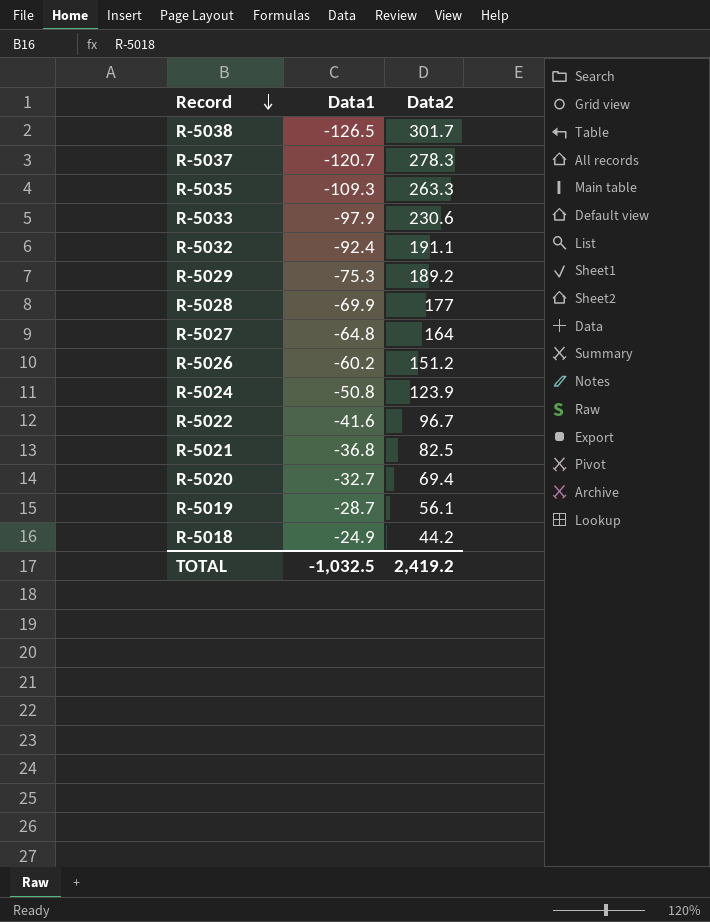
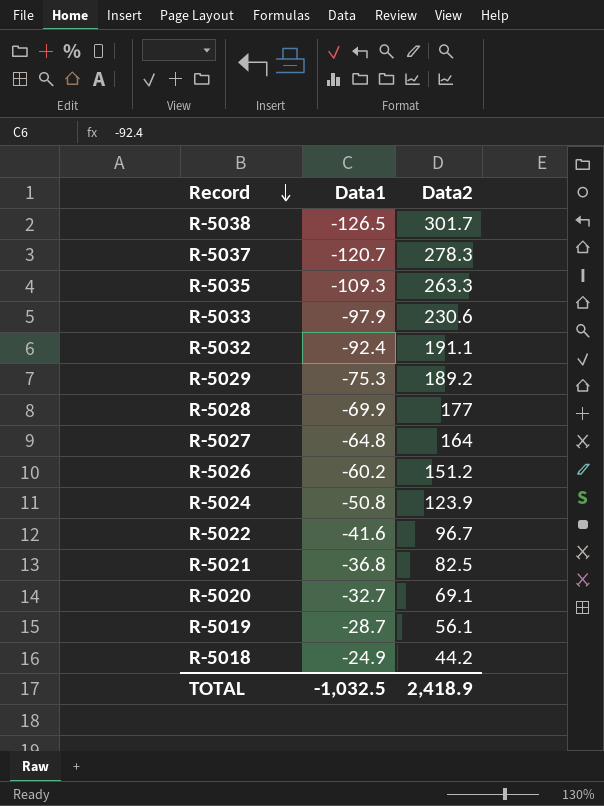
R-5020 | Data2: 69.4 -> 69.1
TOTAL | Data2: 2,419.2 -> 2,418.9

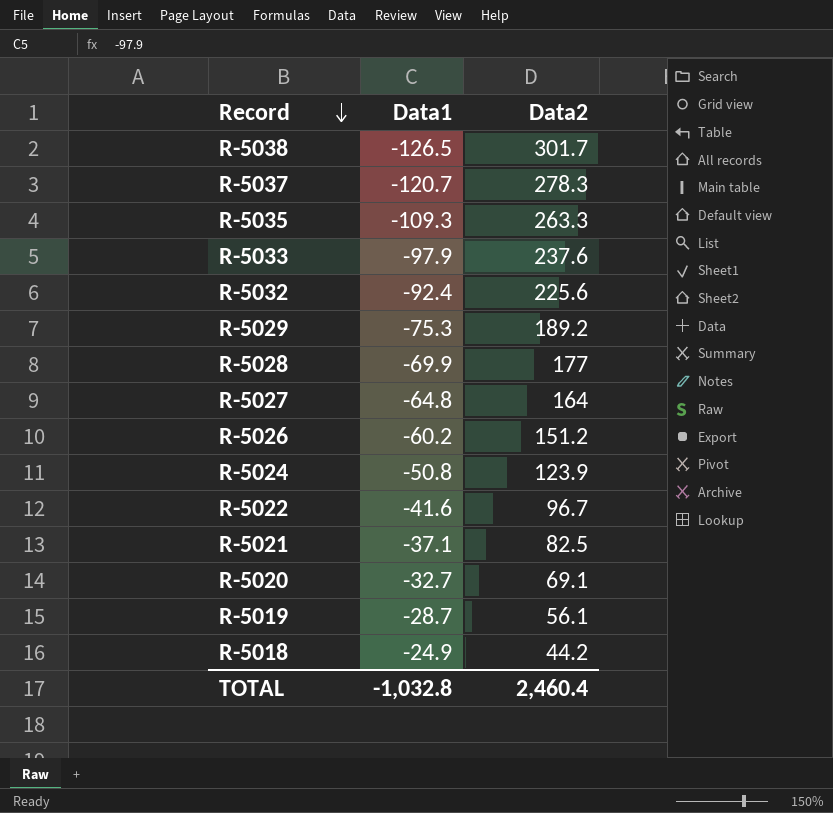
R-5033 | Data2: 230.6 -> 237.6
R-5032 | Data2: 191.1 -> 225.6
R-5021 | Data1: -36.8 -> -37.1
TOTAL | Data1: -1,032.5 -> -1,032.8
TOTAL | Data2: 2,418.9 -> 2,460.4

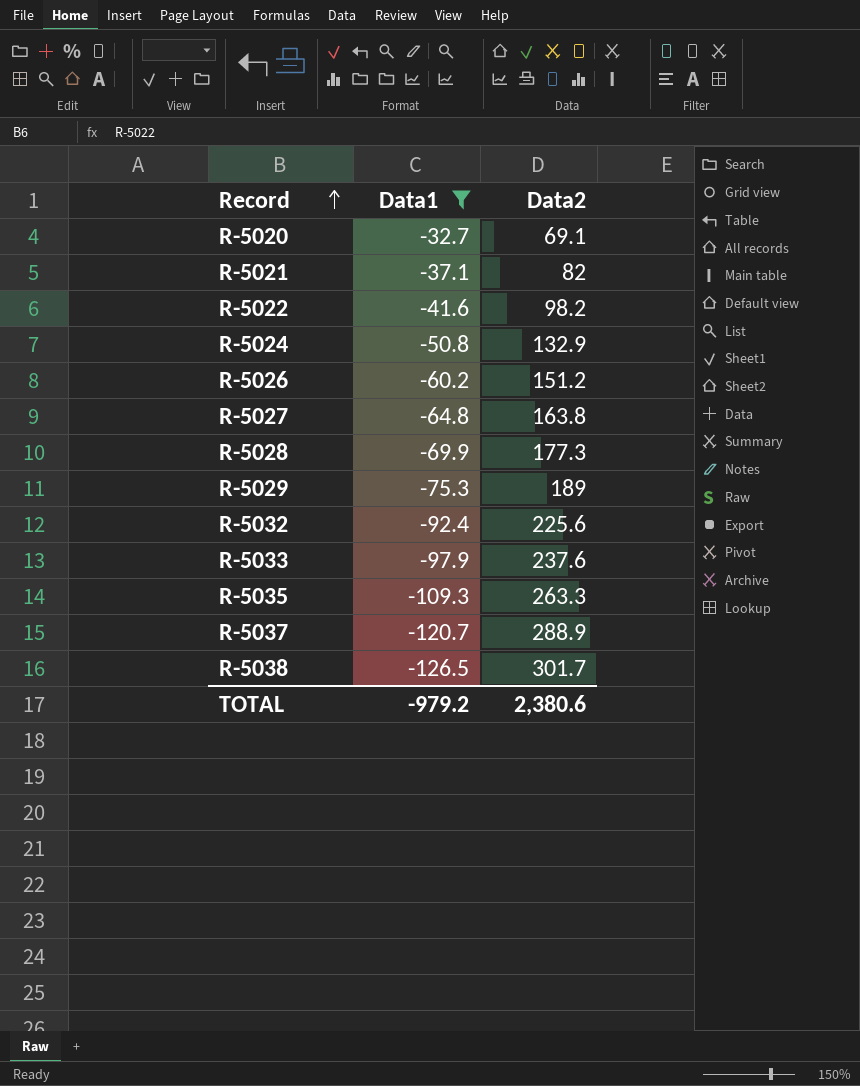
filter: none -> Data1 <= -32.7
row order: Record descending -> Record ascending
R-5021 | Data2: 82.5 -> 82
R-5022 | Data2: 96.7 -> 98.2
R-5024 | Data2: 123.9 -> 132.9
R-5027 | Data2: 164 -> 163.8
R-5028 | Data2: 177 -> 177.3
R-5029 | Data2: 189.2 -> 189
R-5037 | Data2: 278.3 -> 288.9
TOTAL | Data1: -1,032.8 -> -979.2
TOTAL | Data2: 2,460.4 -> 2,380.6

